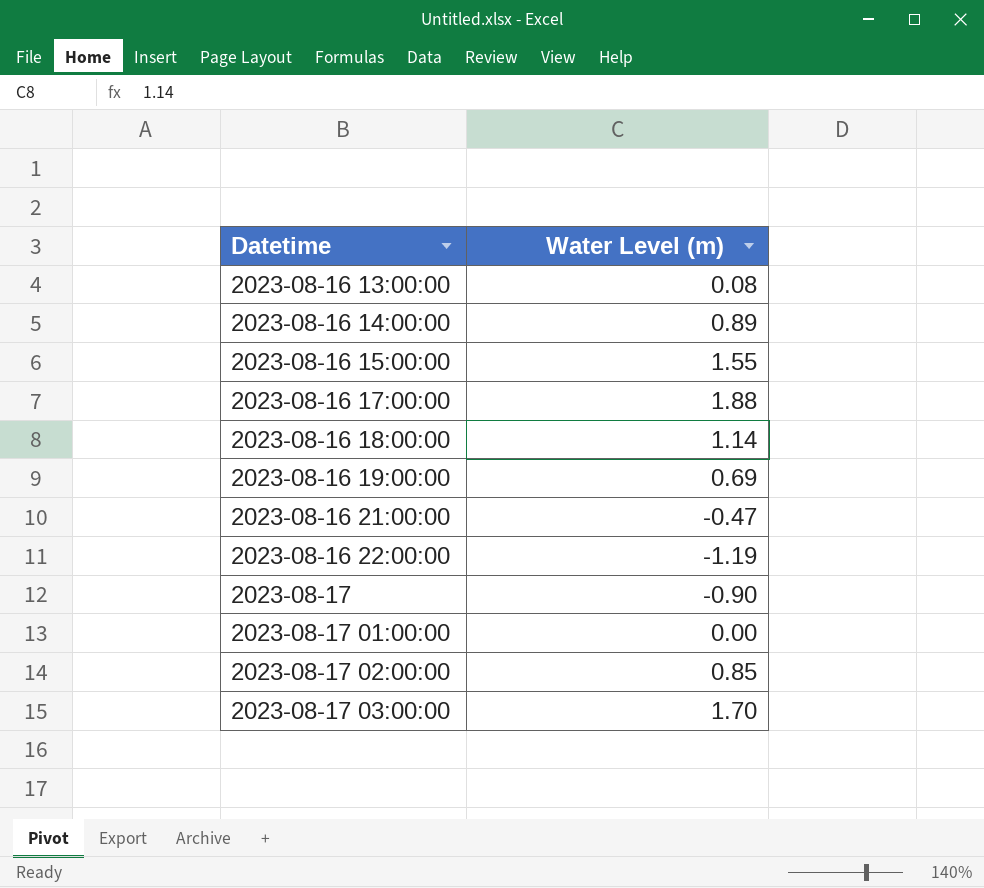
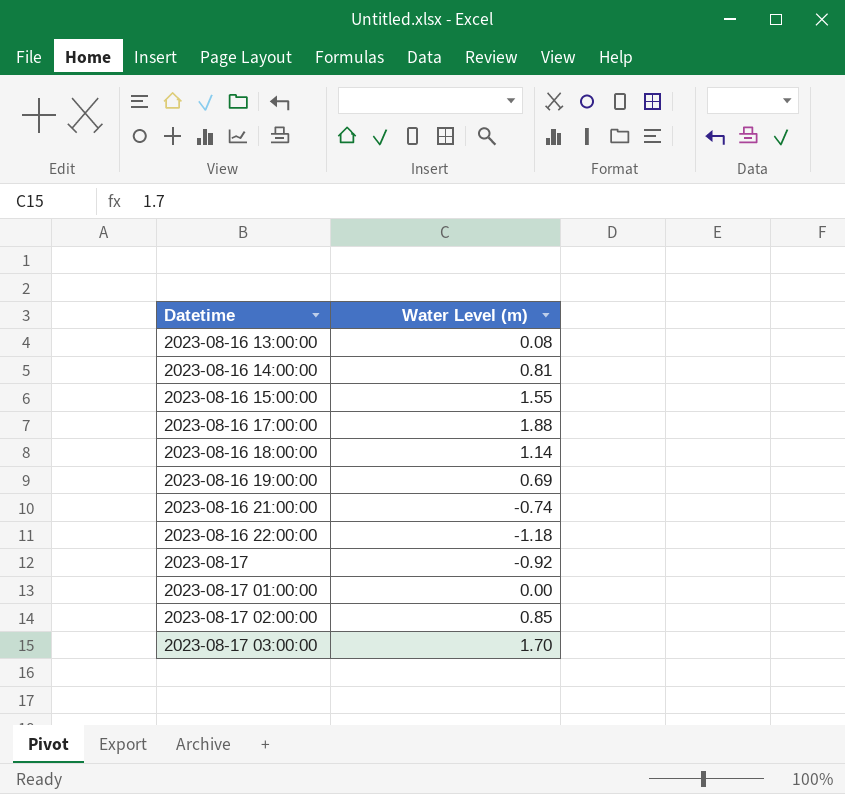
2023-08-16 14:00:00 | Water Level (m): 0.89 -> 0.81
2023-08-16 21:00:00 | Water Level (m): -0.47 -> -0.74
2023-08-16 22:00:00 | Water Level (m): -1.19 -> -1.18
2023-08-17 | Water Level (m): -0.90 -> -0.92

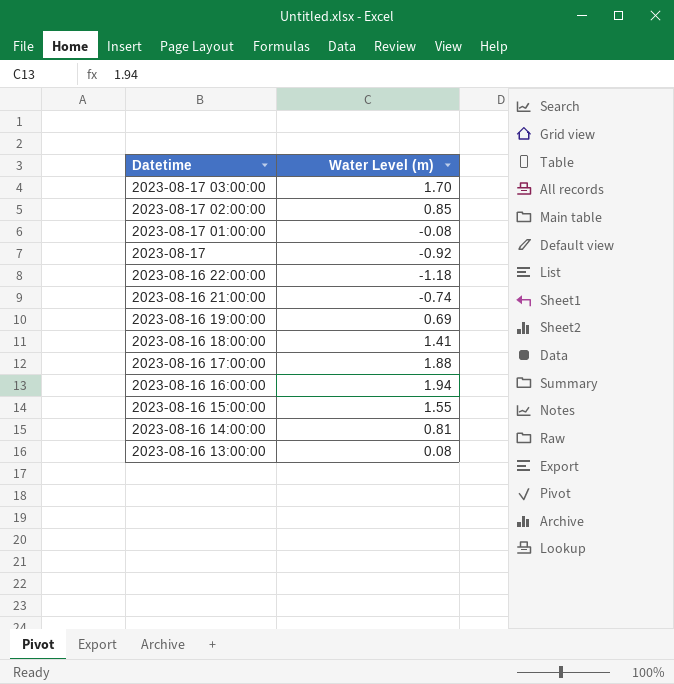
row order: Datetime ascending -> Datetime descending
2023-08-17 01:00:00 | Water Level (m): 0.00 -> -0.08
2023-08-16 18:00:00 | Water Level (m): 1.14 -> 1.41
row 2023-08-16 16:00:00: none -> 1.94

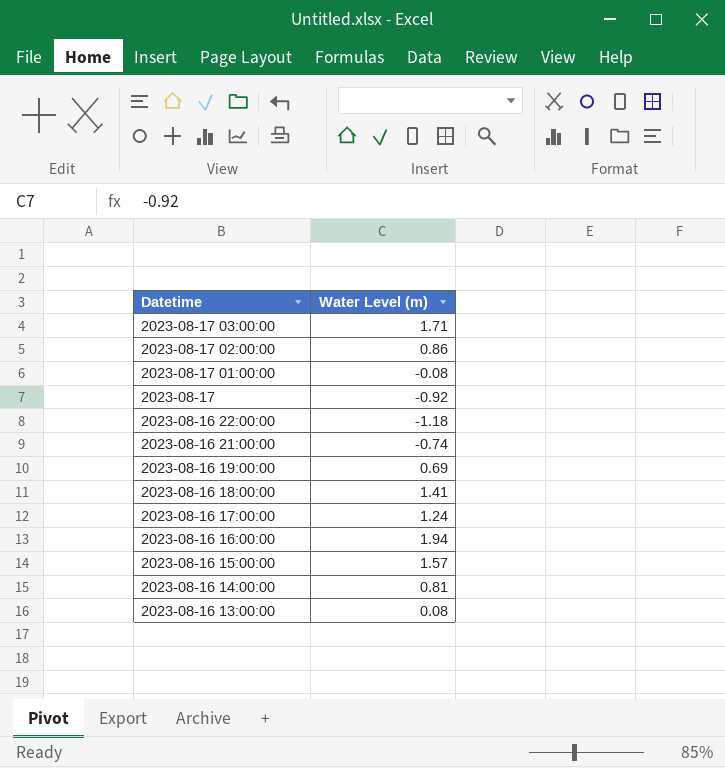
2023-08-17 03:00:00 | Water Level (m): 1.70 -> 1.71
2023-08-17 02:00:00 | Water Level (m): 0.85 -> 0.86
2023-08-16 17:00:00 | Water Level (m): 1.88 -> 1.24
2023-08-16 15:00:00 | Water Level (m): 1.55 -> 1.57

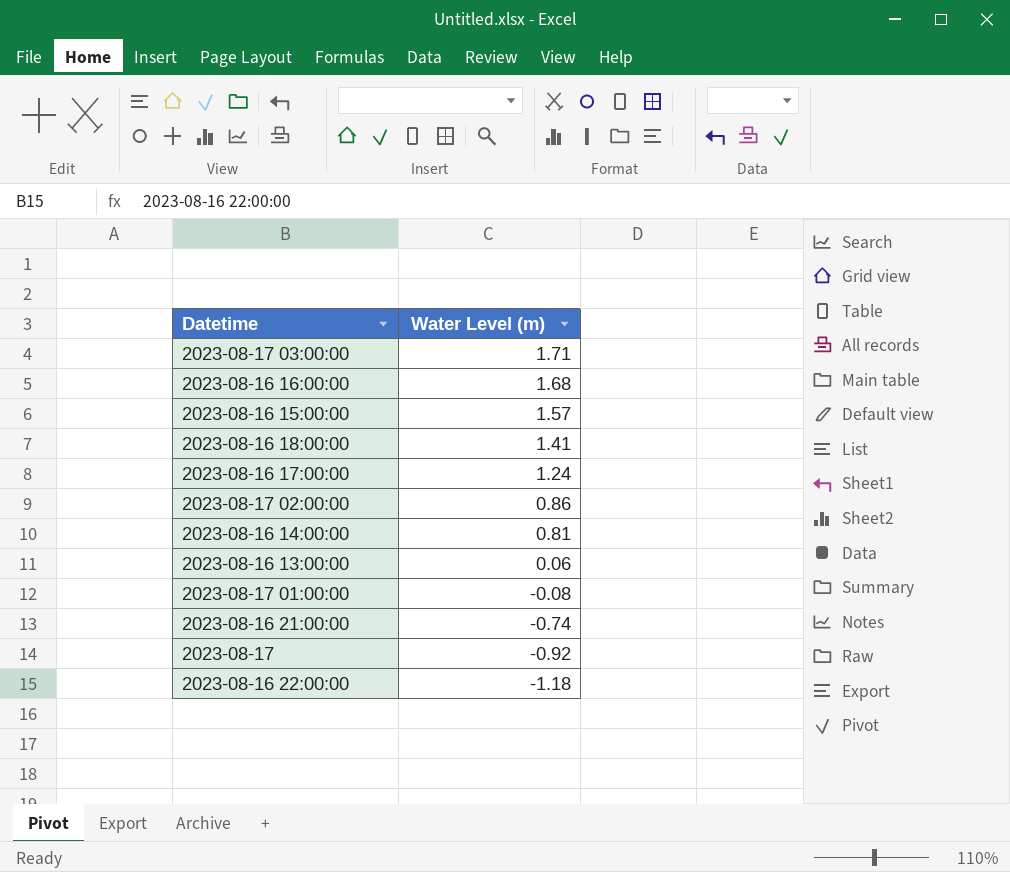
row order: Datetime descending -> Water Level (m) descending
row 2023-08-16 19:00:00: 0.69 -> none
2023-08-16 16:00:00 | Water Level (m): 1.94 -> 1.68
2023-08-16 13:00:00 | Water Level (m): 0.08 -> 0.06

